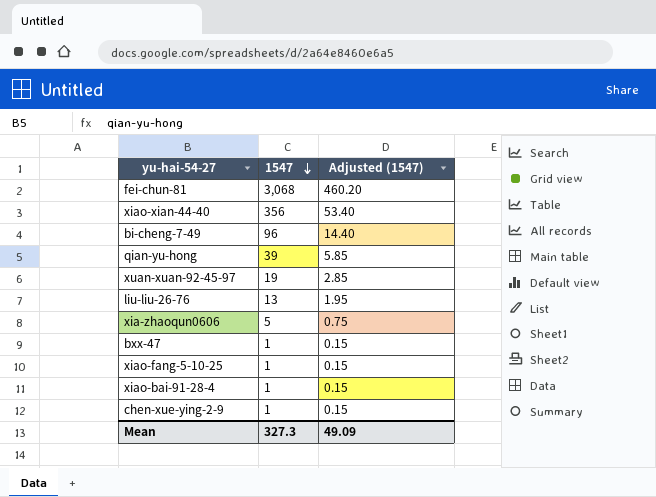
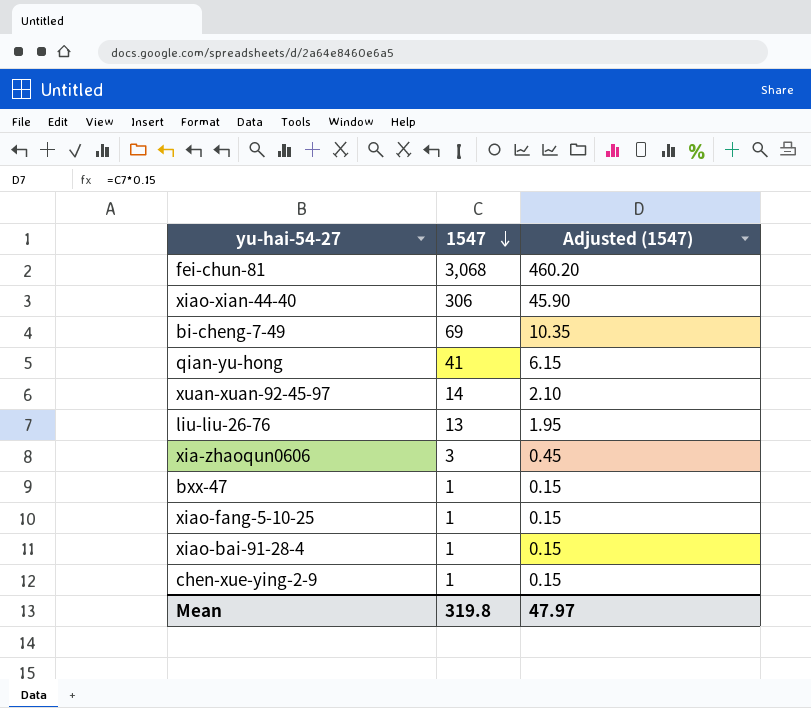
xiao-xian-44-40 | 1547: 356 -> 306
xiao-xian-44-40 | Adjusted (1547): 53.40 -> 45.90
bi-cheng-7-49 | 1547: 96 -> 69
bi-cheng-7-49 | Adjusted (1547): 14.40 -> 10.35
qian-yu-hong | 1547: 39 -> 41
qian-yu-hong | Adjusted (1547): 5.85 -> 6.15
xuan-xuan-92-45-97 | 1547: 19 -> 14
xuan-xuan-92-45-97 | Adjusted (1547): 2.85 -> 2.10
xia-zhaoqun0606 | 1547: 5 -> 3
xia-zhaoqun0606 | Adjusted (1547): 0.75 -> 0.45
Mean | 1547: 327.3 -> 319.8
Mean | Adjusted (1547): 49.09 -> 47.97

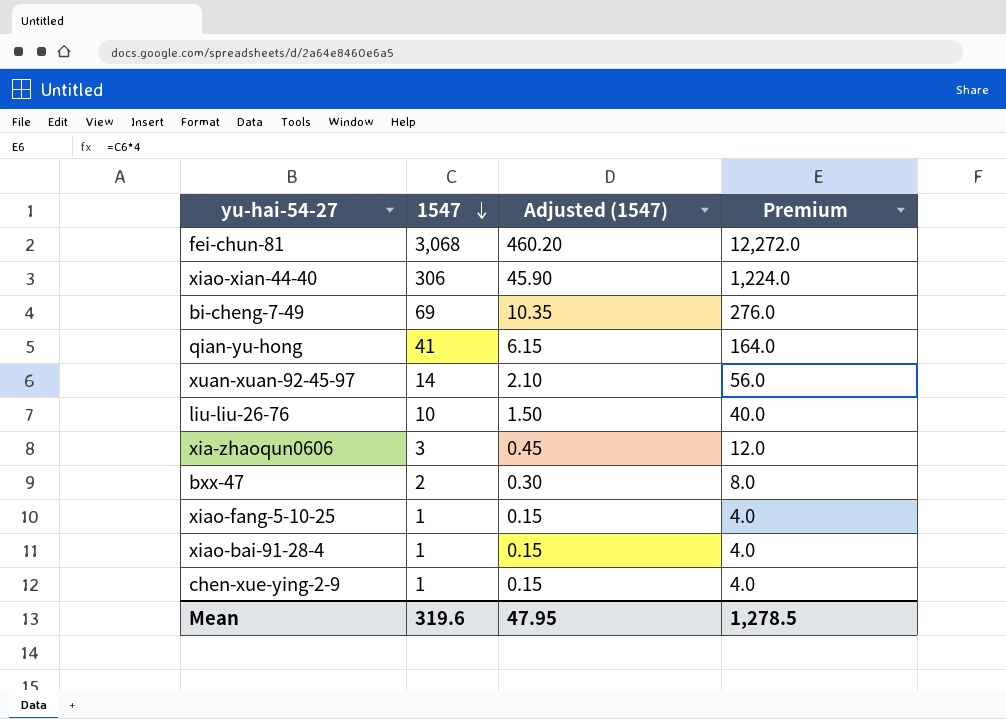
column Premium | formula: none -> [1547] * 4
liu-liu-26-76 | 1547: 13 -> 10
liu-liu-26-76 | Adjusted (1547): 1.95 -> 1.50
bxx-47 | 1547: 1 -> 2
bxx-47 | Adjusted (1547): 0.15 -> 0.30
Mean | 1547: 319.8 -> 319.6
Mean | Adjusted (1547): 47.97 -> 47.95

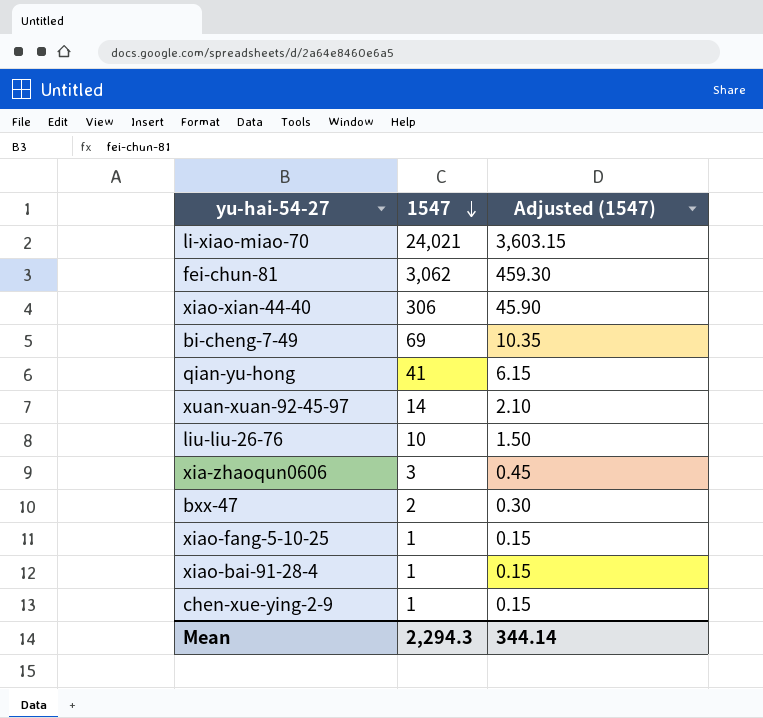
column Premium | formula: [1547] * 4 -> none
row li-xiao-miao-70: none -> 24,021 | 3,603.15
fei-chun-81 | 1547: 3,068 -> 3,062
fei-chun-81 | Adjusted (1547): 460.20 -> 459.30
Mean | 1547: 319.6 -> 2,294.3
Mean | Adjusted (1547): 47.95 -> 344.14

